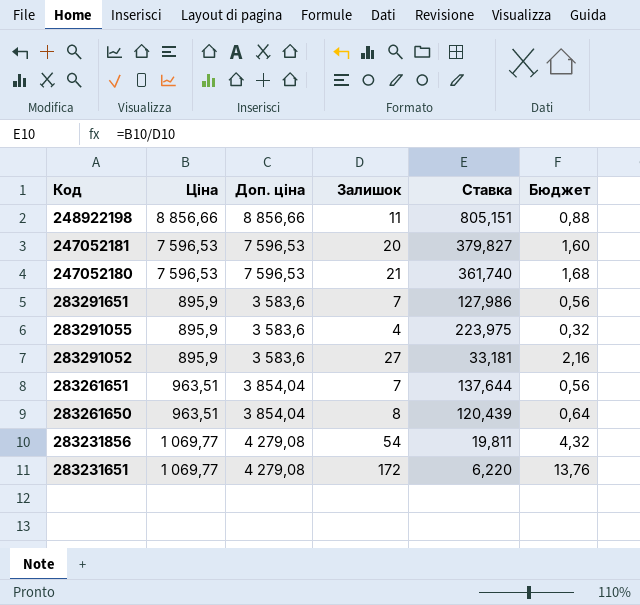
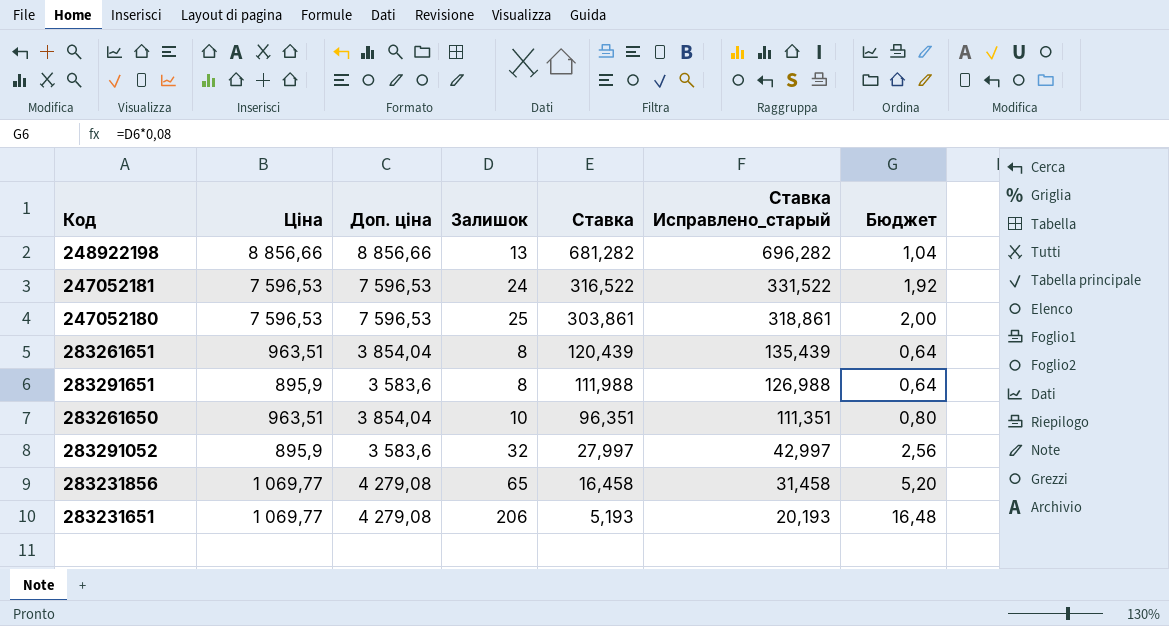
row order: none -> Ставка descending
column Ставка Исправлено_старый | formula: none -> [Ставка] + 15
row 283291055: 895,9 | 3 583,6 | 4 | 223,975 | 0,32 -> none
248922198 | Залишок: 11 -> 13
248922198 | Ставка: 805,151 -> 681,282
248922198 | Бюджет: 0,88 -> 1,04
247052181 | Залишок: 20 -> 24
247052181 | Ставка: 379,827 -> 316,522
247052181 | Бюджет: 1,60 -> 1,92
247052180 | Залишок: 21 -> 25
247052180 | Ставка: 361,740 -> 303,861
247052180 | Бюджет: 1,68 -> 2,00
283261651 | Залишок: 7 -> 8
283261651 | Ставка: 137,644 -> 120,439
283261651 | Бюджет: 0,56 -> 0,64
283291651 | Залишок: 7 -> 8
283291651 | Ставка: 127,986 -> 111,988
283291651 | Бюджет: 0,56 -> 0,64
283261650 | Залишок: 8 -> 10
283261650 | Ставка: 120,439 -> 96,351
283261650 | Бюджет: 0,64 -> 0,80
283291052 | Залишок: 27 -> 32
283291052 | Ставка: 33,181 -> 27,997
283291052 | Бюджет: 2,16 -> 2,56
283231856 | Залишок: 54 -> 65
283231856 | Ставка: 19,811 -> 16,458
283231856 | Бюджет: 4,32 -> 5,20
283231651 | Залишок: 172 -> 206
283231651 | Ставка: 6,220 -> 5,193
283231651 | Бюджет: 13,76 -> 16,48

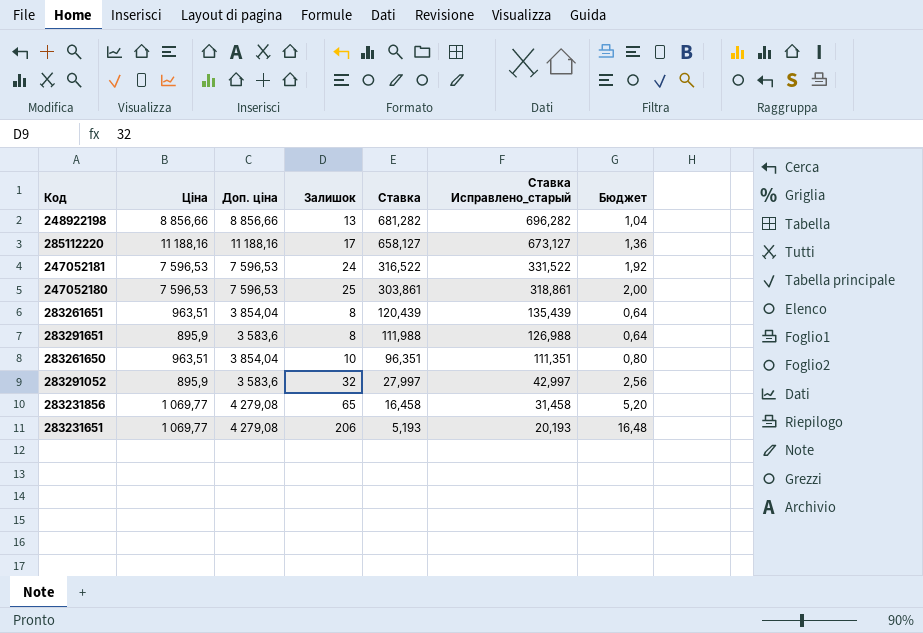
row 285112220: none -> 11 188,16 | 11 188,16 | 17 | 658,127 | 673,127 | 1,36

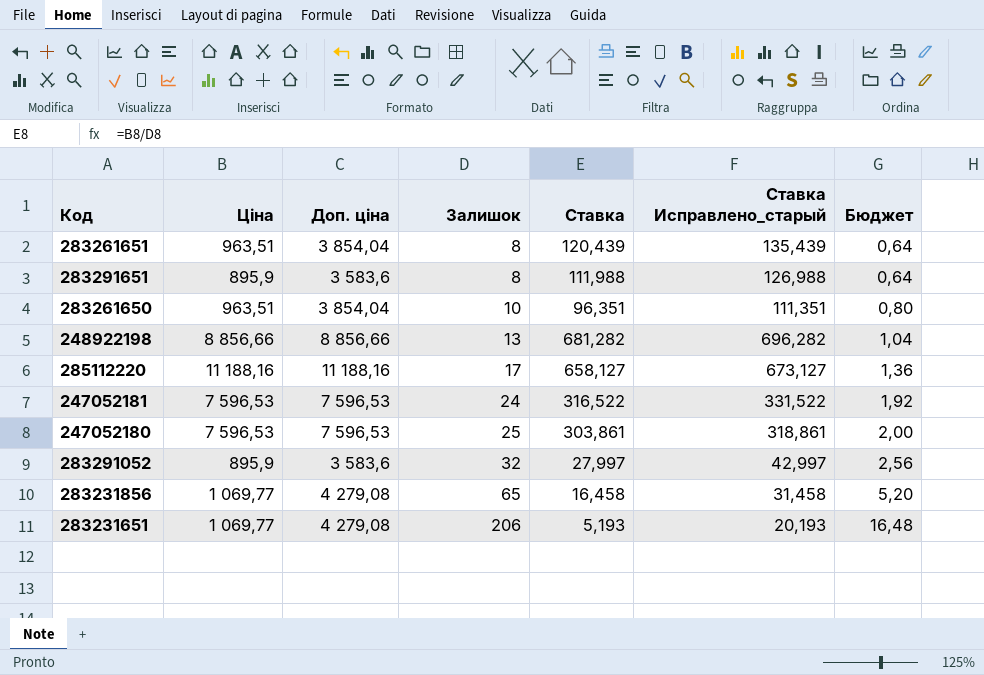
row order: Ставка descending -> Залишок ascending

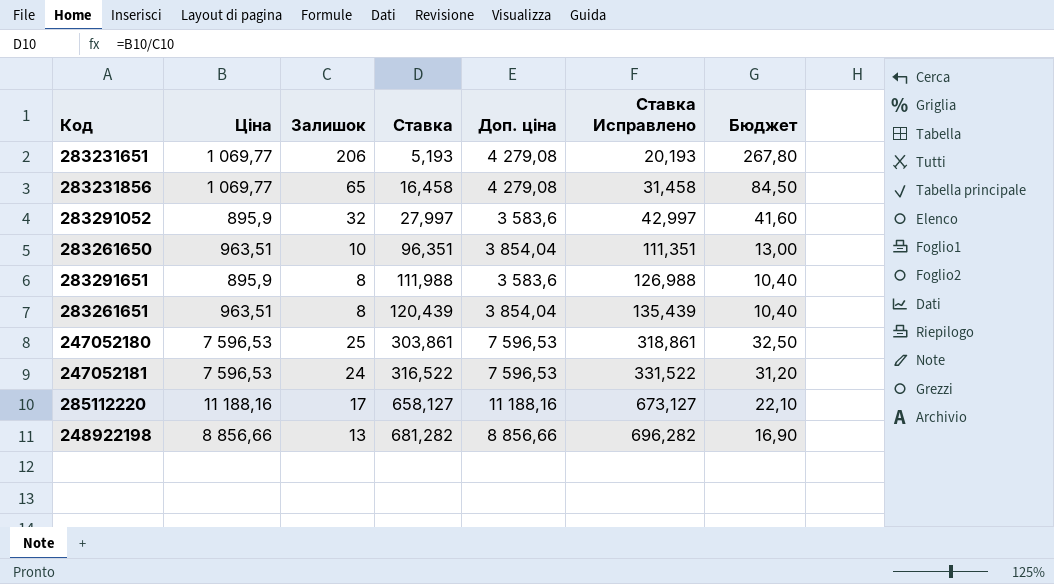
row order: Залишок ascending -> Ставка ascending
column Доп. ціна | position: 3 -> 5
column name: Ставка Исправлено_старый -> Ставка Исправлено
column Бюджет | formula: [Залишок] * 0,08 -> [Залишок] * 1,3

